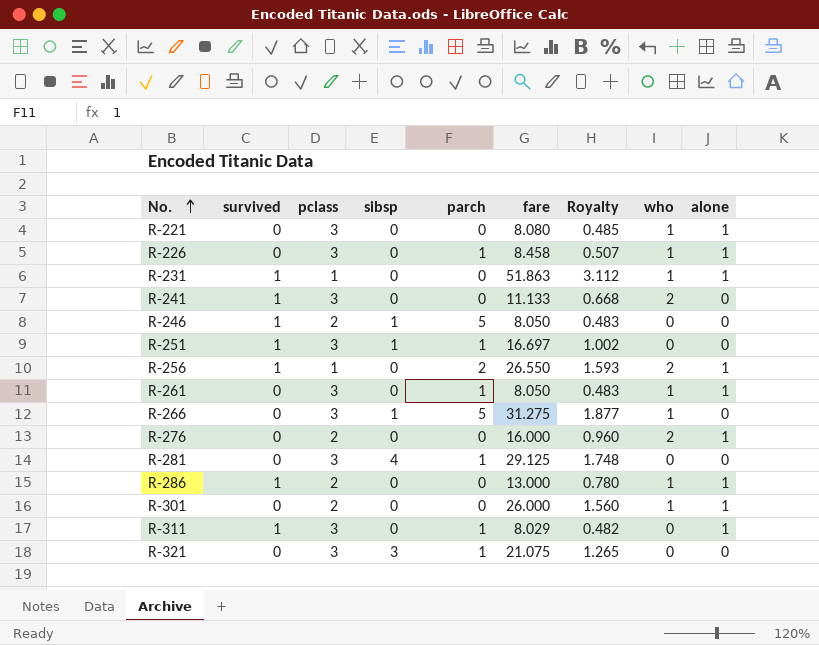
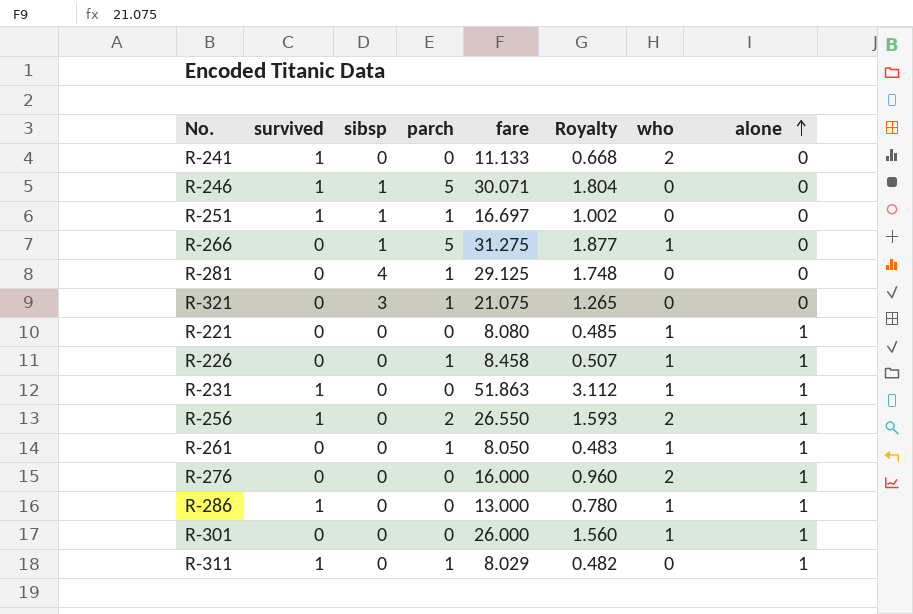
row order: No. ascending -> alone ascending
column pclass | position: 3 -> none
R-246 | fare: 8.050 -> 30.071
R-246 | Royalty: 0.483 -> 1.804

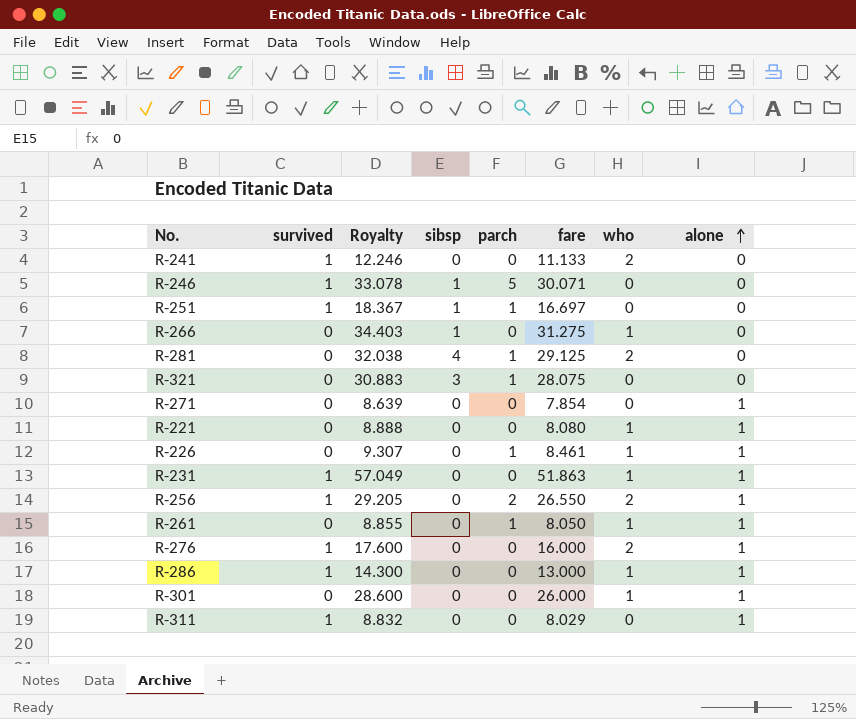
column Royalty | formula: [fare] * 0.06 -> [fare] * 1.1
column Royalty | position: 6 -> 3
R-266 | parch: 5 -> 0
R-281 | who: 0 -> 2
R-321 | fare: 21.075 -> 28.075
row R-271: none -> 0 | 8.639 | 0 | 0 | 7.854 | 0 | 1
R-226 | fare: 8.458 -> 8.461
R-276 | survived: 0 -> 1
R-311 | parch: 1 -> 0

